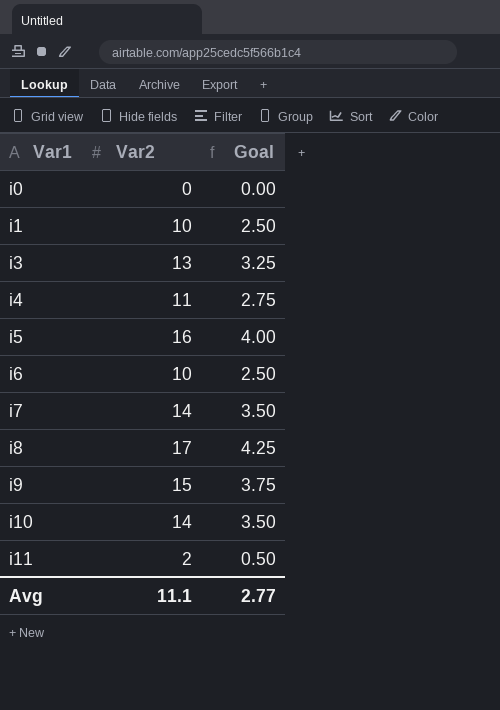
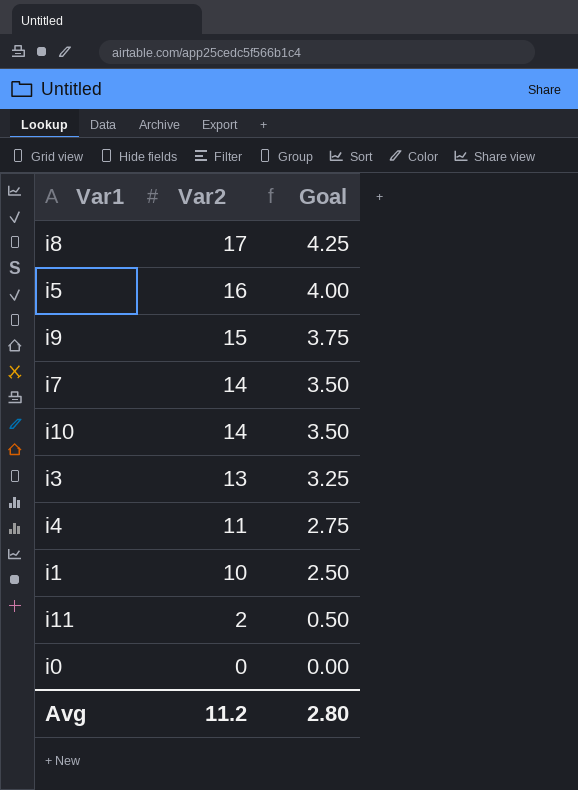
row order: Var1 ascending -> Var2 descending
row i6: 10 | 2.50 -> none
Avg | Var2: 11.1 -> 11.2
Avg | Goal: 2.77 -> 2.80

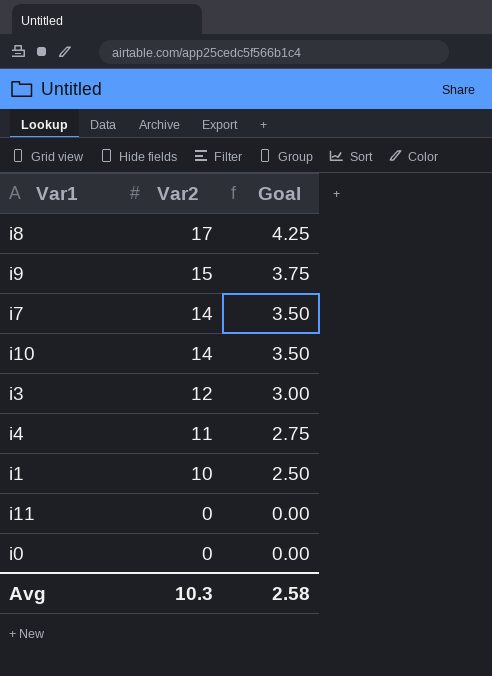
row i5: 16 | 4.00 -> none
i3 | Var2: 13 -> 12
i3 | Goal: 3.25 -> 3.00
i11 | Var2: 2 -> 0
i11 | Goal: 0.50 -> 0.00
Avg | Var2: 11.2 -> 10.3
Avg | Goal: 2.80 -> 2.58

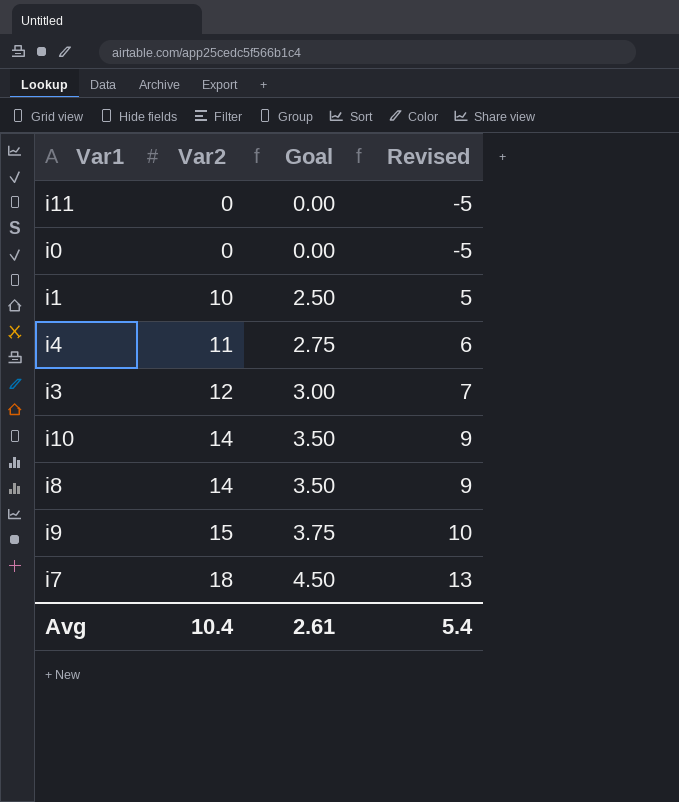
row order: Var2 descending -> Var2 ascending
column Revised | formula: none -> [Var2] - 5
i8 | Var2: 17 -> 14
i8 | Goal: 4.25 -> 3.50
i7 | Var2: 14 -> 18
i7 | Goal: 3.50 -> 4.50
Avg | Var2: 10.3 -> 10.4
Avg | Goal: 2.58 -> 2.61

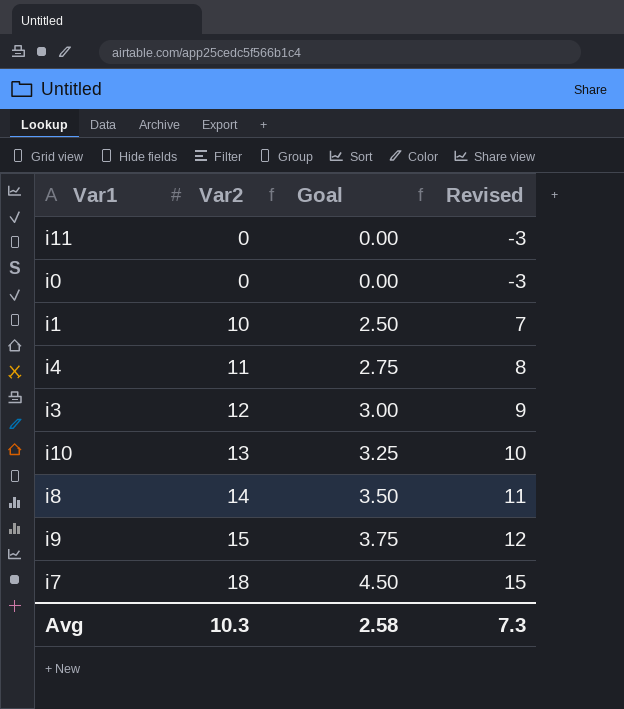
column Revised | formula: [Var2] - 5 -> [Var2] - 3
i10 | Var2: 14 -> 13
i10 | Goal: 3.50 -> 3.25
Avg | Var2: 10.4 -> 10.3
Avg | Goal: 2.61 -> 2.58
Avg | Revised: 5.4 -> 7.3

